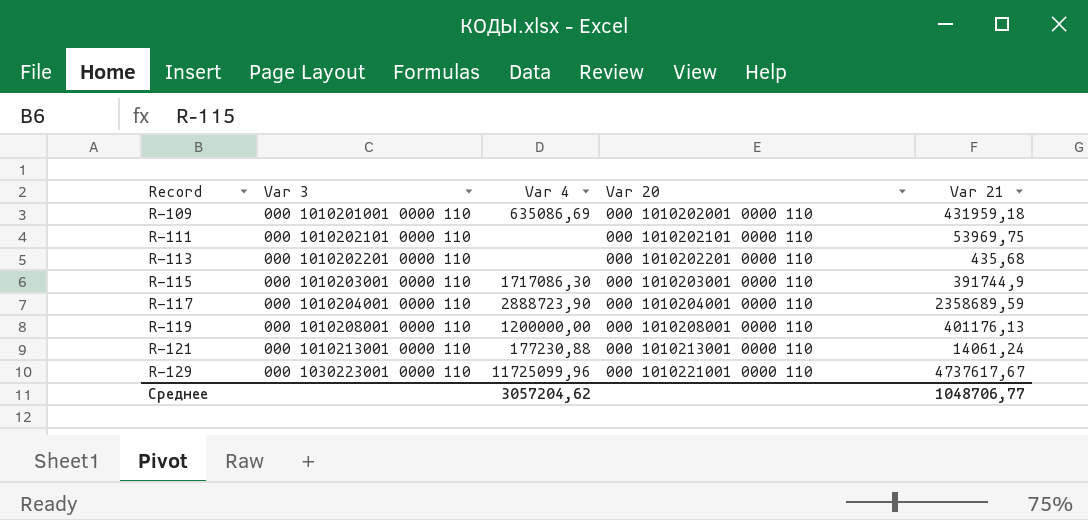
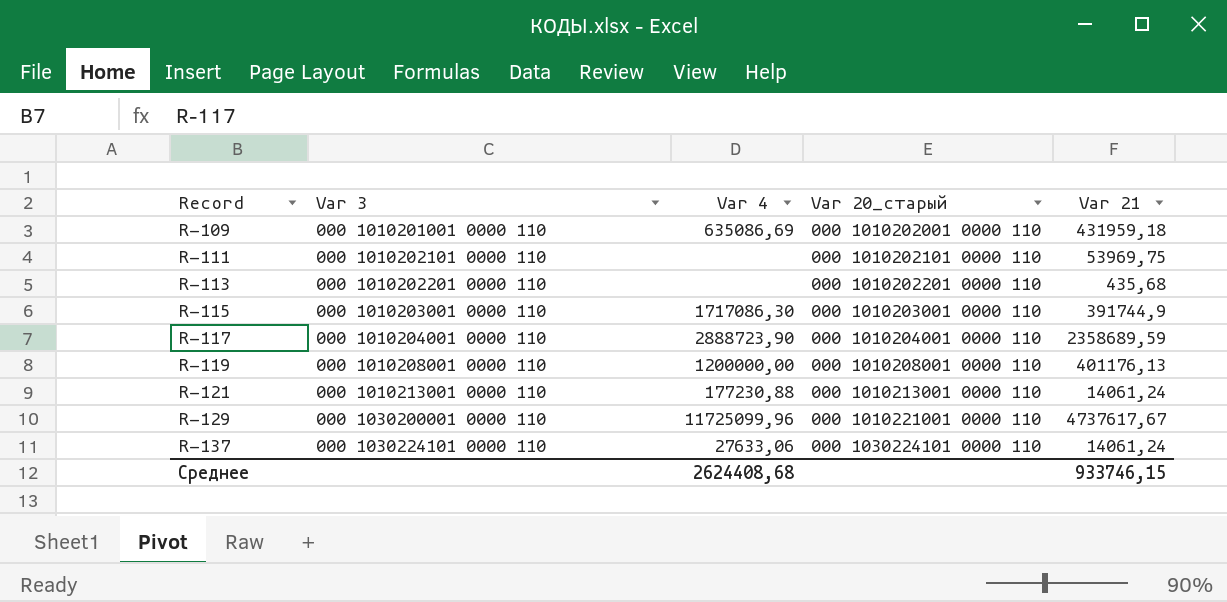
column name: Var 20 -> Var 20_старый
R-129 | Var 3: 000 1030223001 0000 110 -> 000 1030200001 0000 110
row R-137: none -> 000 1030224101 0000 110 | 27633,06 | 000 1030224101 0000 110 | 14061,24
Среднее | Var 4: 3057204,62 -> 2624408,68
Среднее | Var 21: 1048706,77 -> 933746,15

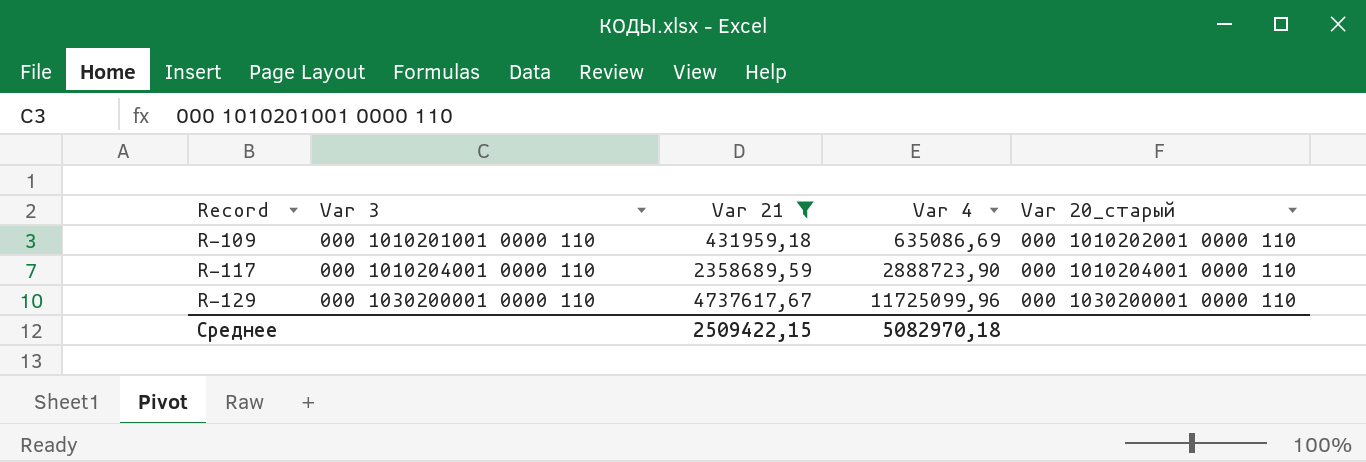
filter: none -> Var 21 >= 431959,18
column Var 21 | position: 5 -> 3
R-129 | Var 20_старый: 000 1010221001 0000 110 -> 000 1030200001 0000 110
Среднее | Var 21: 933746,15 -> 2509422,15
Среднее | Var 4: 2624408,68 -> 5082970,18

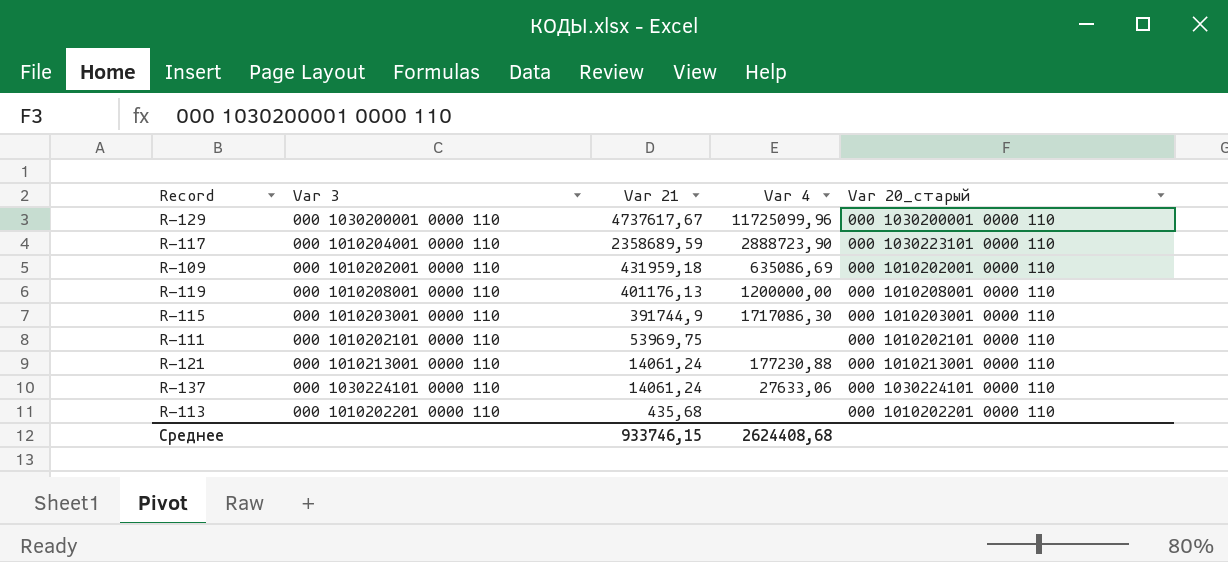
filter: Var 21 >= 431959,18 -> none
row order: Record ascending -> Var 21 descending
R-117 | Var 20_старый: 000 1010204001 0000 110 -> 000 1030223101 0000 110
R-109 | Var 3: 000 1010201001 0000 110 -> 000 1010202001 0000 110
Среднее | Var 21: 2509422,15 -> 933746,15
Среднее | Var 4: 5082970,18 -> 2624408,68

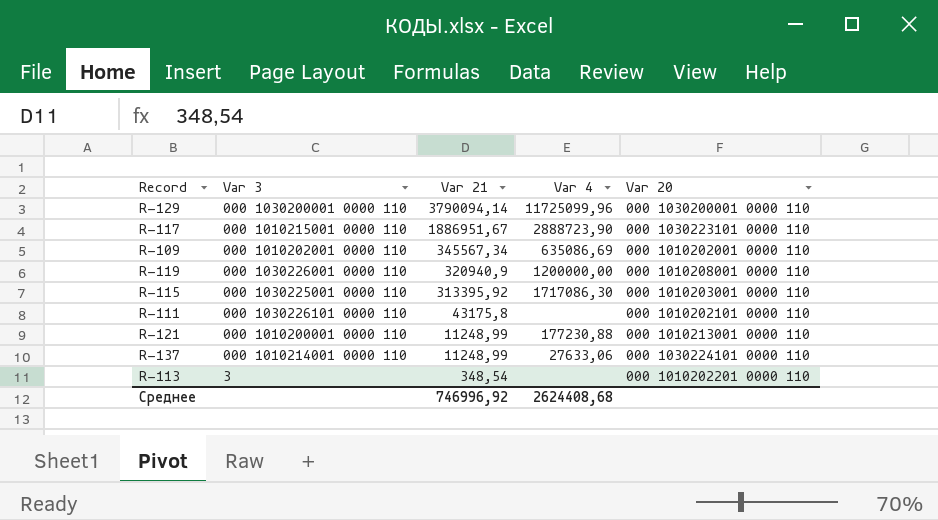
column name: Var 20_старый -> Var 20
R-129 | Var 21: 4737617,67 -> 3790094,14
R-117 | Var 3: 000 1010204001 0000 110 -> 000 1010215001 0000 110
R-117 | Var 21: 2358689,59 -> 1886951,67
R-109 | Var 21: 431959,18 -> 345567,34
R-119 | Var 3: 000 1010208001 0000 110 -> 000 1030226001 0000 110
R-119 | Var 21: 401176,13 -> 320940,9
R-115 | Var 3: 000 1010203001 0000 110 -> 000 1030225001 0000 110
R-115 | Var 21: 391744,9 -> 313395,92
R-111 | Var 3: 000 1010202101 0000 110 -> 000 1030226101 0000 110
R-111 | Var 21: 53969,75 -> 43175,8
R-121 | Var 3: 000 1010213001 0000 110 -> 000 1010200001 0000 110
R-121 | Var 21: 14061,24 -> 11248,99
R-137 | Var 3: 000 1030224101 0000 110 -> 000 1010214001 0000 110
R-137 | Var 21: 14061,24 -> 11248,99
R-113 | Var 3: 000 1010202201 0000 110 -> 3
R-113 | Var 21: 435,68 -> 348,54
Среднее | Var 21: 933746,15 -> 746996,92

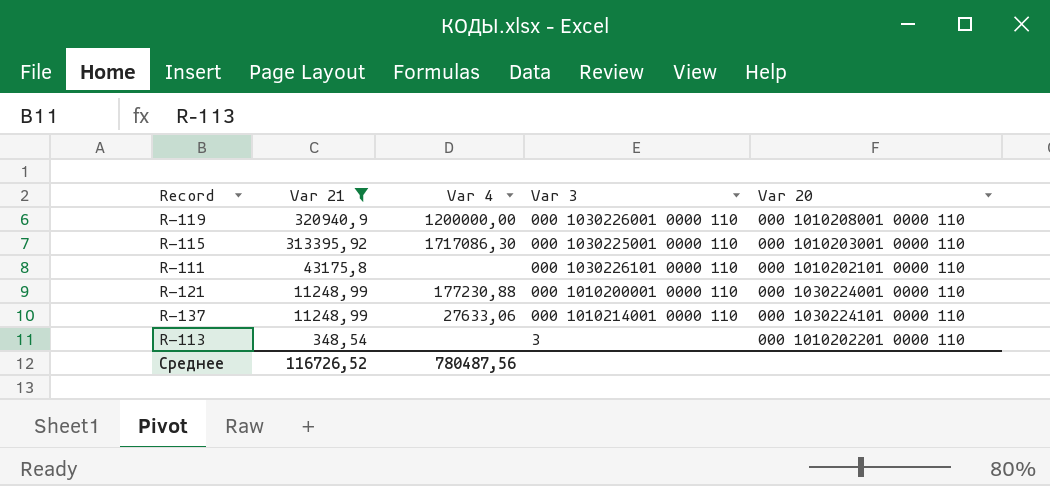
filter: none -> Var 21 <= 320940,9
column Var 3 | position: 2 -> 4
R-121 | Var 20: 000 1010213001 0000 110 -> 000 1030224001 0000 110
Среднее | Var 21: 746996,92 -> 116726,52
Среднее | Var 4: 2624408,68 -> 780487,56

